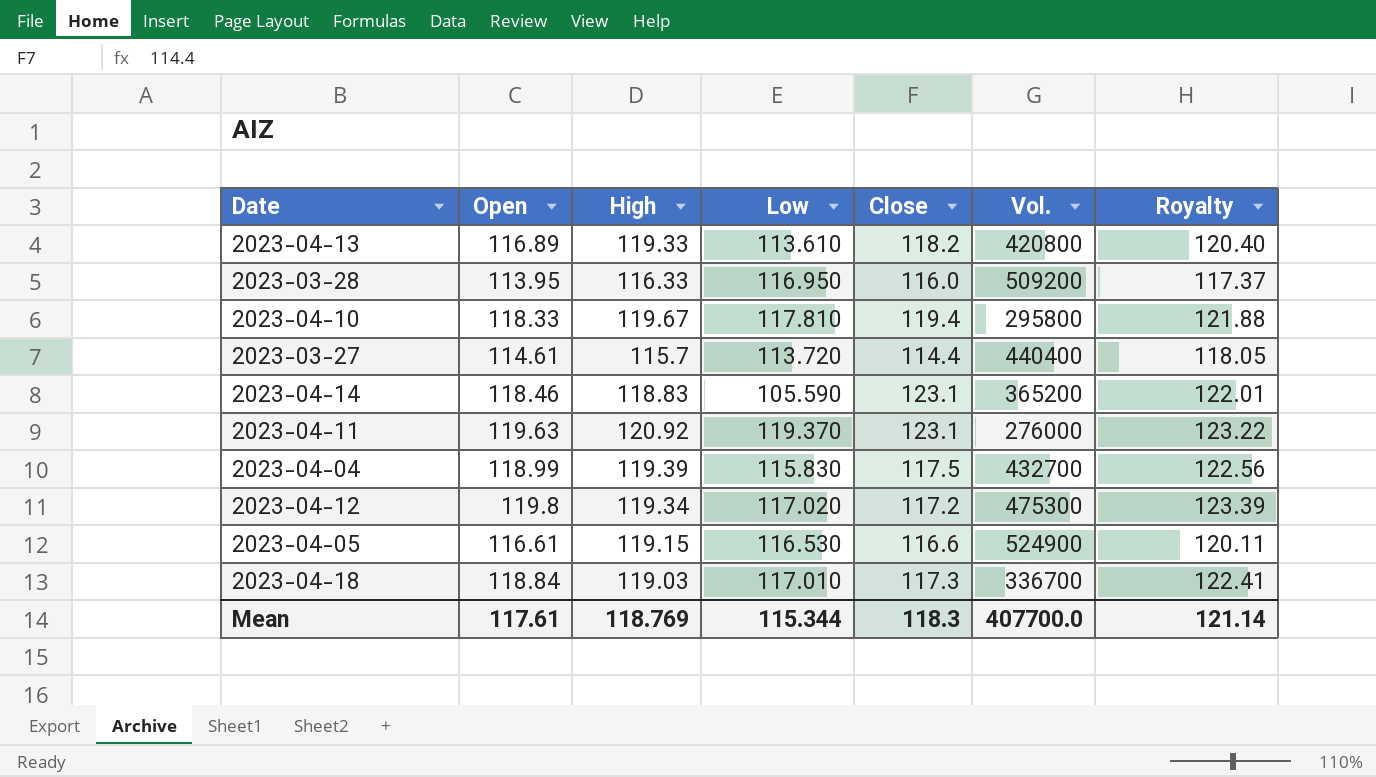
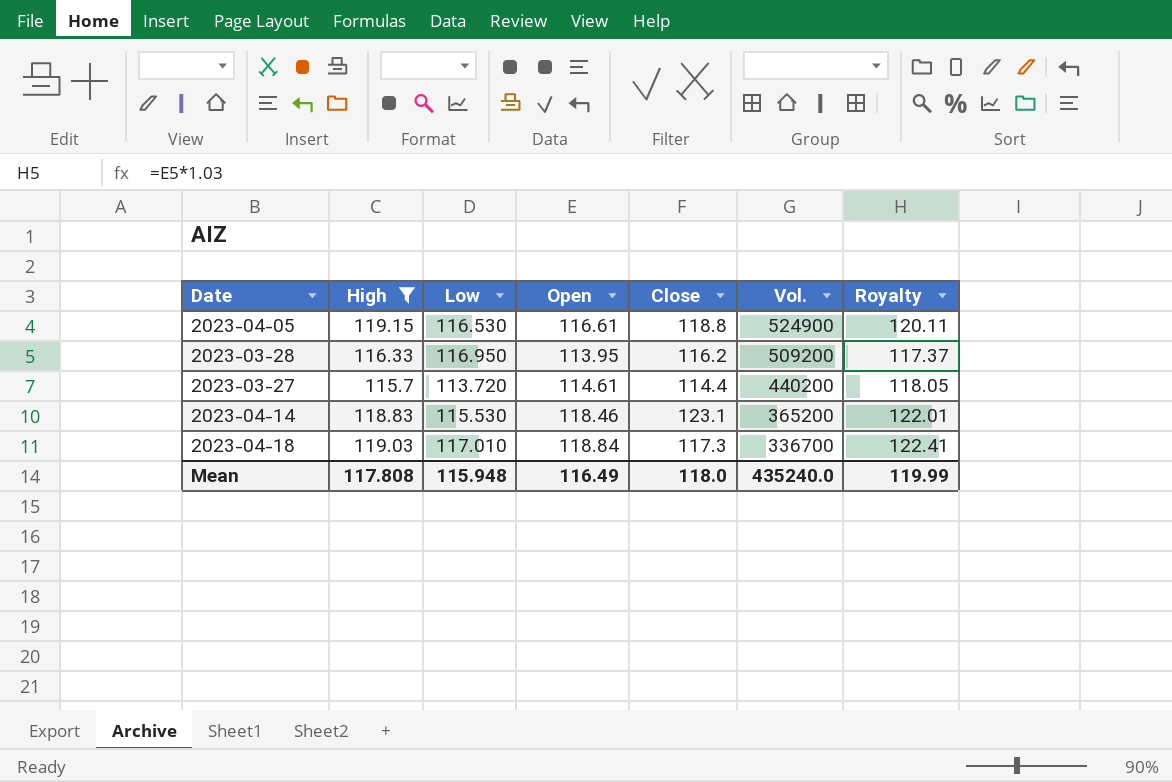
filter: none -> High <= 119.15
row order: none -> Vol. descending
column Open | position: 2 -> 4
2023-04-05 | Close: 116.6 -> 118.8
2023-03-28 | Close: 116.0 -> 116.2
2023-03-27 | Vol.: 440400 -> 440200
2023-04-14 | Low: 105.590 -> 115.530
Mean | High: 118.769 -> 117.808
Mean | Low: 115.344 -> 115.948
Mean | Open: 117.61 -> 116.49
Mean | Close: 118.3 -> 118.0
Mean | Vol.: 407700.0 -> 435240.0
Mean | Royalty: 121.14 -> 119.99

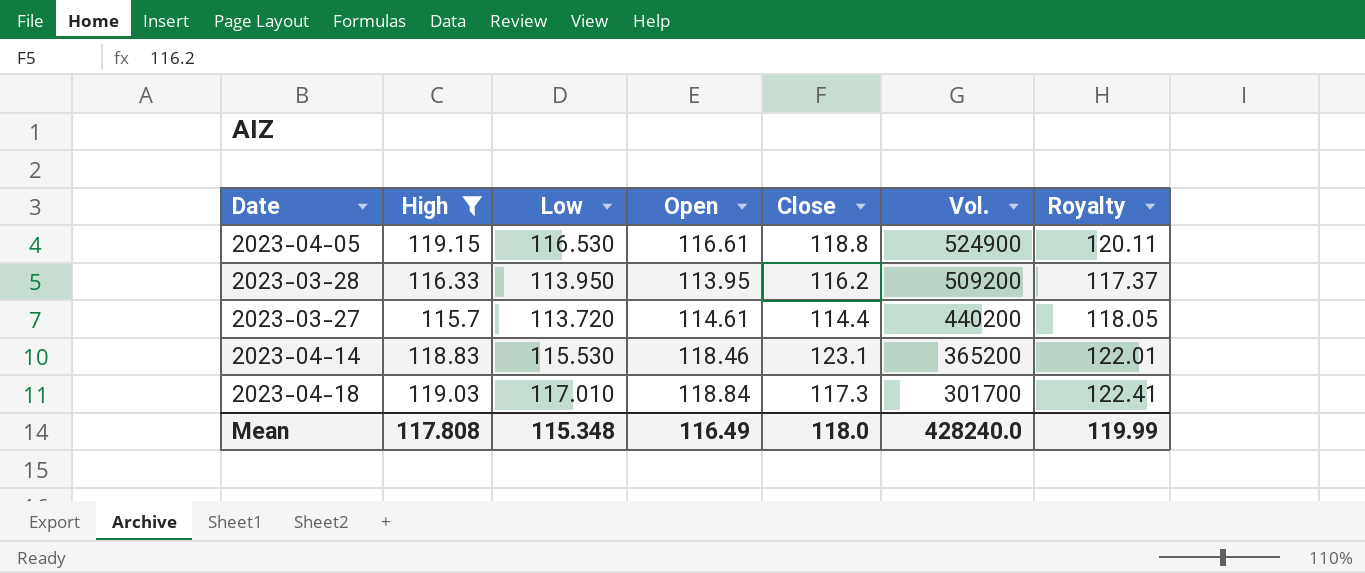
2023-03-28 | Low: 116.950 -> 113.950
2023-04-18 | Vol.: 336700 -> 301700
Mean | Low: 115.948 -> 115.348
Mean | Vol.: 435240.0 -> 428240.0

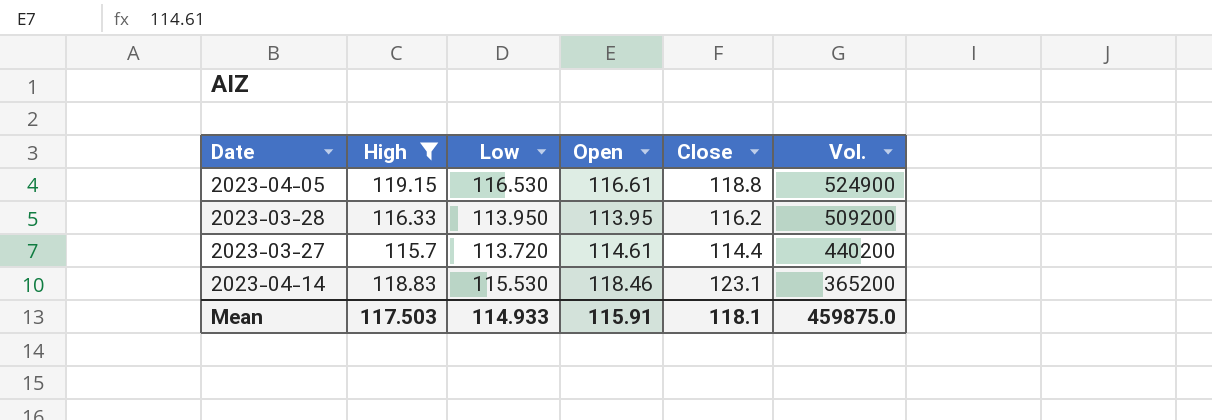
column Royalty | formula: [Open] * 1.03 -> none
row 2023-04-18: 119.03 | 117.010 | 118.84 | 117.3 | 301700 | 122.41 -> none
Mean | High: 117.808 -> 117.503
Mean | Low: 115.348 -> 114.933
Mean | Open: 116.49 -> 115.91
Mean | Close: 118.0 -> 118.1
Mean | Vol.: 428240.0 -> 459875.0

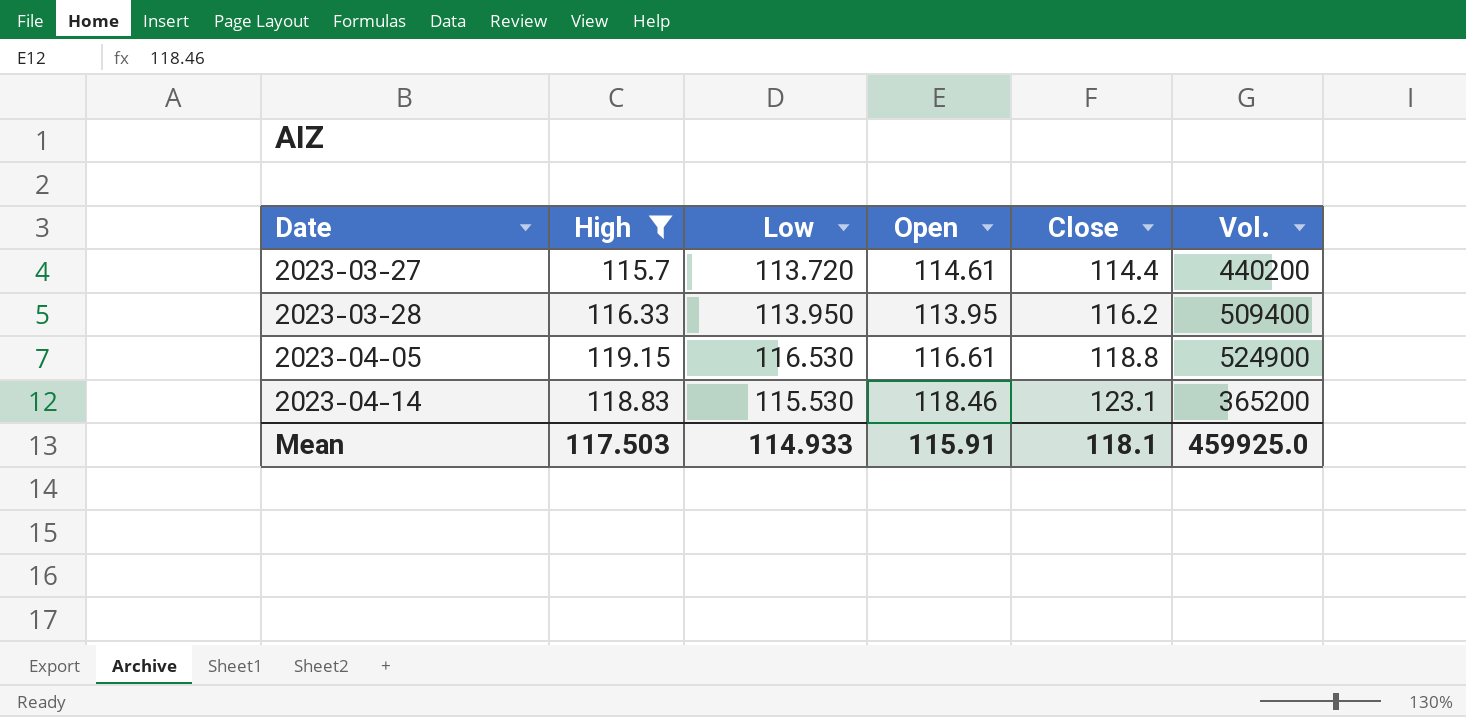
row order: Vol. descending -> Date ascending
2023-03-28 | Vol.: 509200 -> 509400
Mean | Vol.: 459875.0 -> 459925.0

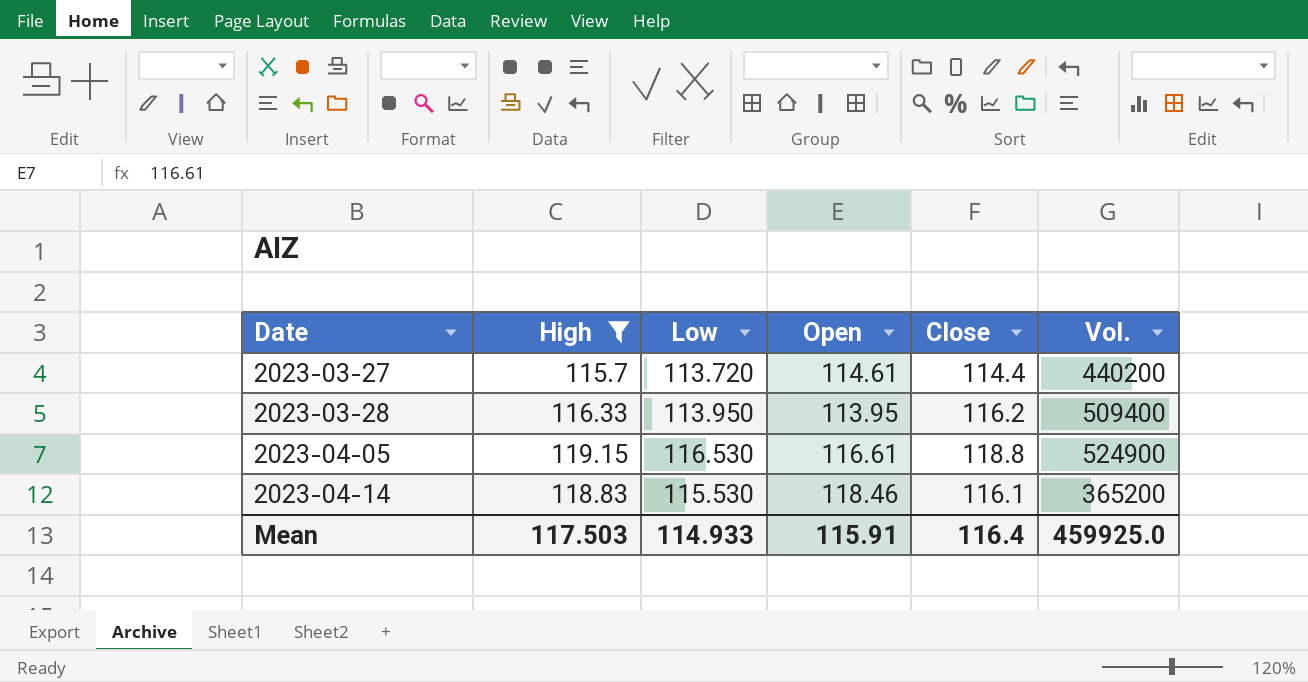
2023-04-14 | Close: 123.1 -> 116.1
Mean | Close: 118.1 -> 116.4

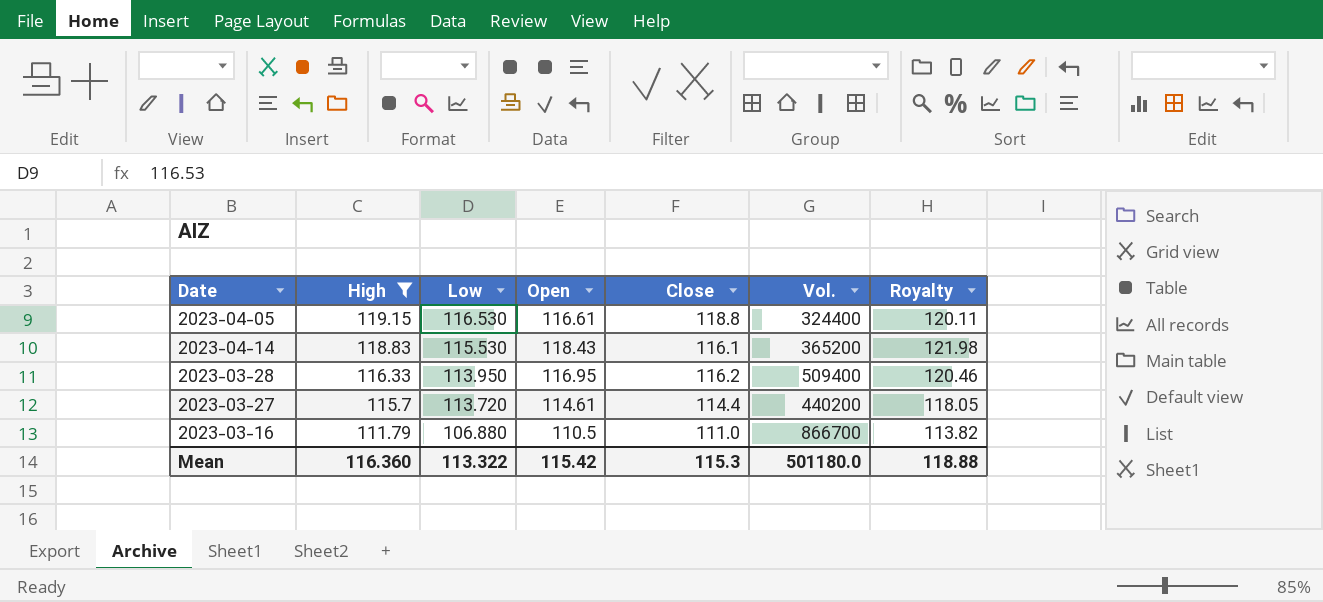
row order: Date ascending -> High descending
column Royalty | formula: none -> [Open] * 1.03
2023-04-05 | Vol.: 524900 -> 324400
2023-04-14 | Open: 118.46 -> 118.43
2023-03-28 | Open: 113.95 -> 116.95
row 2023-03-16: none -> 111.79 | 106.880 | 110.5 | 111.0 | 866700 | 113.82
Mean | High: 117.503 -> 116.360
Mean | Low: 114.933 -> 113.322
Mean | Open: 115.91 -> 115.42
Mean | Close: 116.4 -> 115.3
Mean | Vol.: 459925.0 -> 501180.0

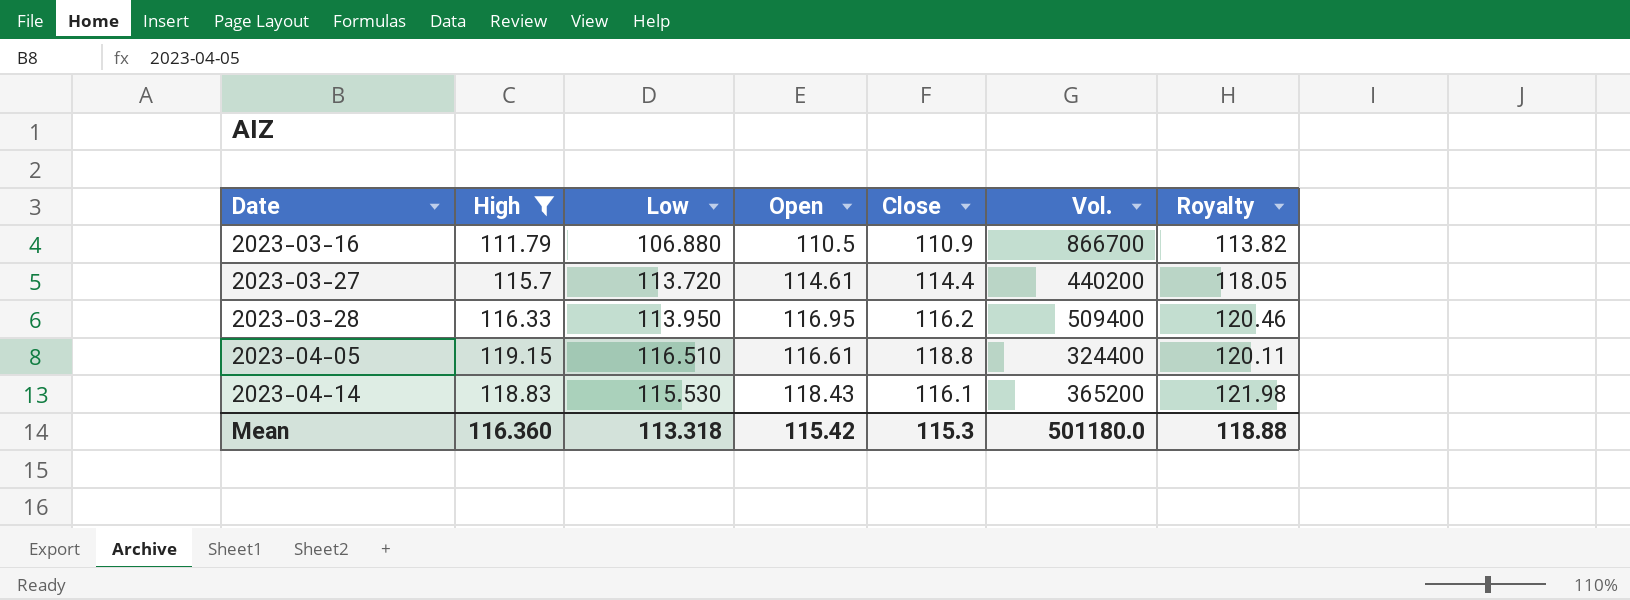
row order: High descending -> Date ascending
2023-03-16 | Close: 111.0 -> 110.9
2023-04-05 | Low: 116.530 -> 116.510
Mean | Low: 113.322 -> 113.318

